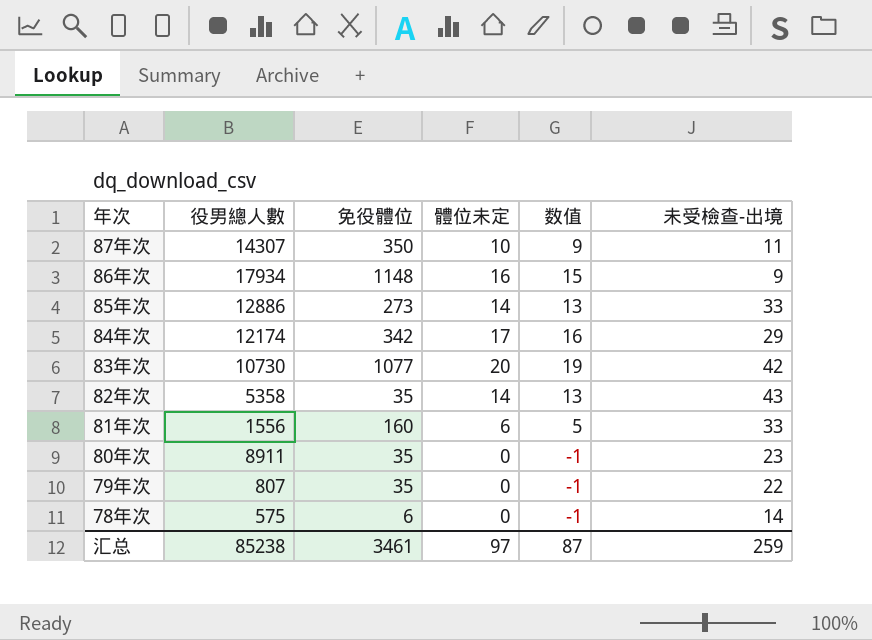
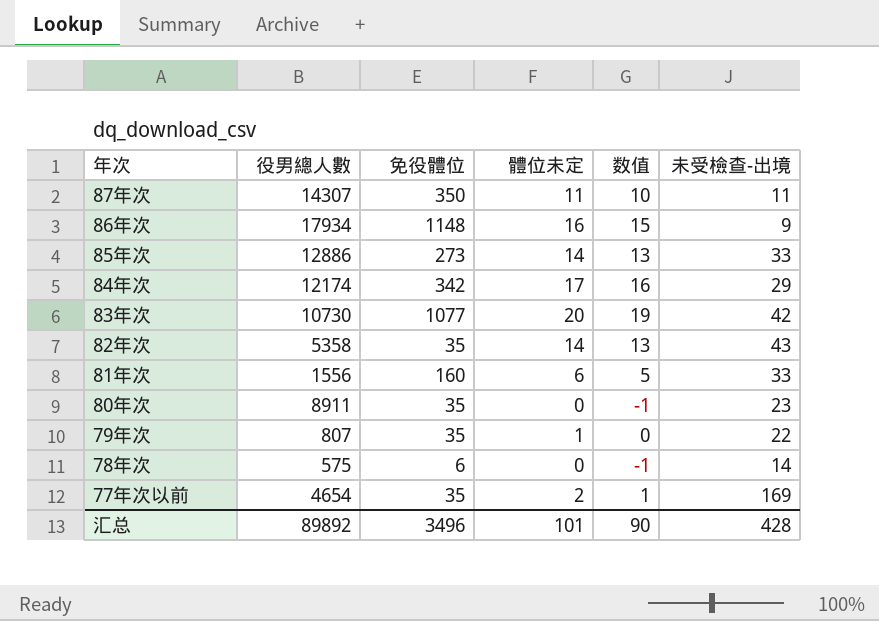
87年次 | 體位未定: 10 -> 11
87年次 | 数值: 9 -> 10
79年次 | 體位未定: 0 -> 1
79年次 | 数值: -1 -> 0
row 77年次以前: none -> 4654 | 35 | 2 | 1 | 169
汇总 | 役男總人數: 85238 -> 89892
汇总 | 免役體位: 3461 -> 3496
汇总 | 體位未定: 97 -> 101
汇总 | 数值: 87 -> 90
汇总 | 未受檢查-出境: 259 -> 428

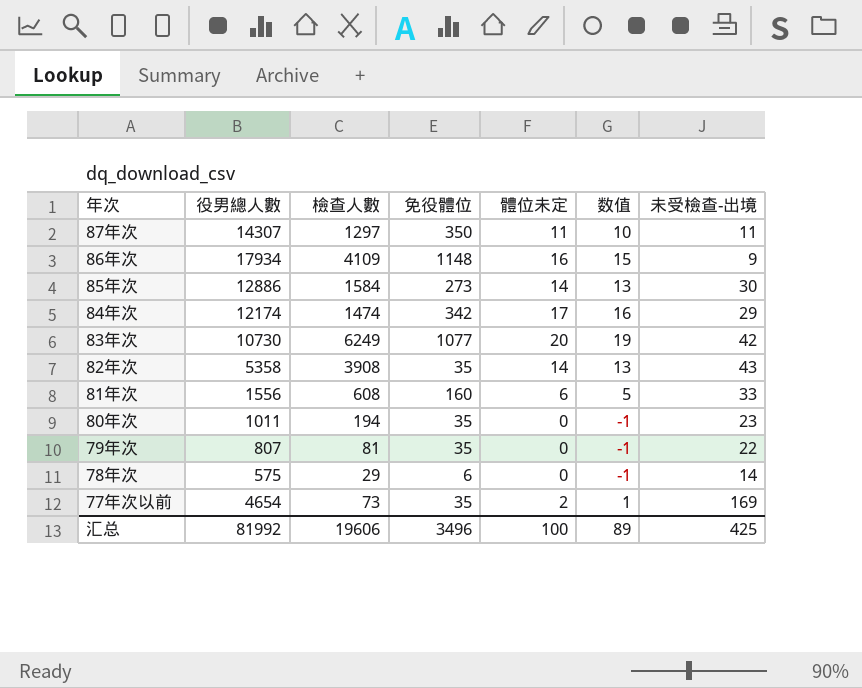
column 檢查人數 | position: none -> 3
85年次 | 未受檢查-出境: 33 -> 30
80年次 | 役男總人數: 8911 -> 1011
79年次 | 體位未定: 1 -> 0
79年次 | 数值: 0 -> -1
汇总 | 役男總人數: 89892 -> 81992
汇总 | 體位未定: 101 -> 100
汇总 | 数值: 90 -> 89
汇总 | 未受檢查-出境: 428 -> 425

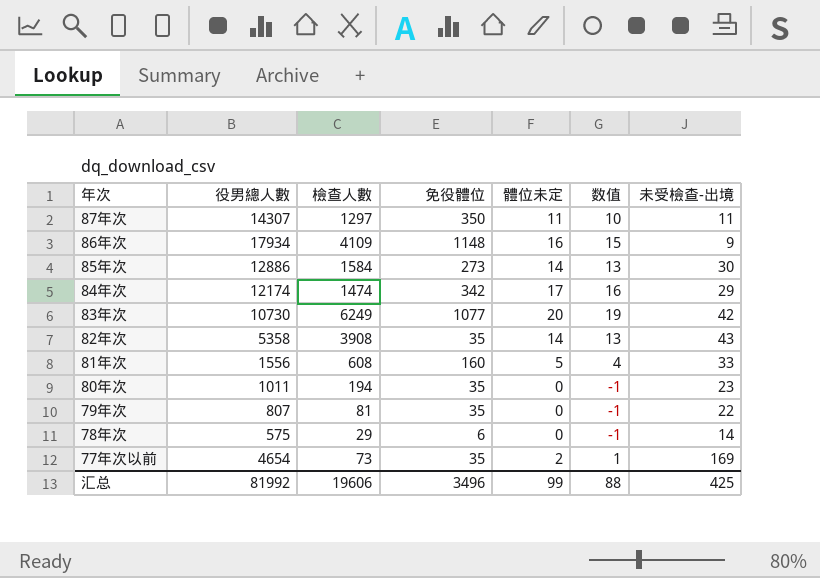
81年次 | 體位未定: 6 -> 5
81年次 | 数值: 5 -> 4
汇总 | 體位未定: 100 -> 99
汇总 | 数值: 89 -> 88

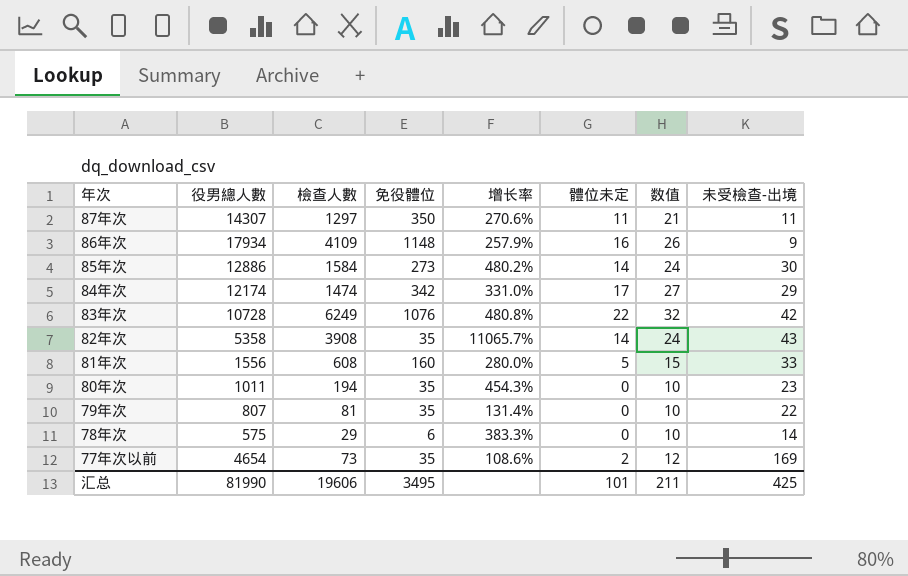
column 增长率 | formula: none -> ([檢查人數] - [免役體位]) / [免役體位]
column 数值 | formula: [體位未定] - 1 -> [體位未定] + 10
83年次 | 役男總人數: 10730 -> 10728
83年次 | 免役體位: 1077 -> 1076
83年次 | 體位未定: 20 -> 22
汇总 | 役男總人數: 81992 -> 81990
汇总 | 免役體位: 3496 -> 3495
汇总 | 體位未定: 99 -> 101
汇总 | 数值: 88 -> 211

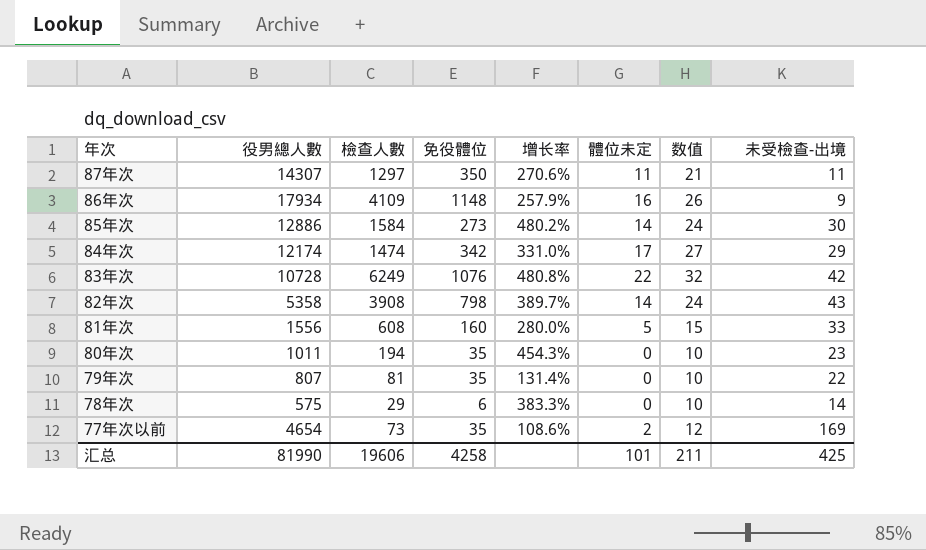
82年次 | 免役體位: 35 -> 798
82年次 | 增长率: 11065.7% -> 389.7%
汇总 | 免役體位: 3495 -> 4258

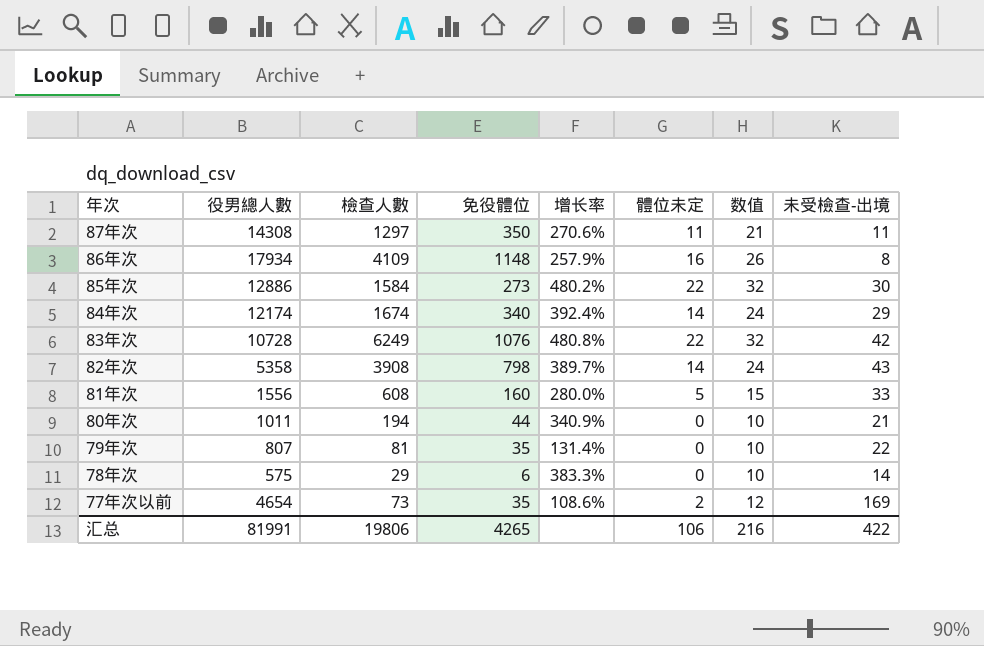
87年次 | 役男總人數: 14307 -> 14308
86年次 | 未受檢查-出境: 9 -> 8
85年次 | 體位未定: 14 -> 22
85年次 | 数值: 24 -> 32
84年次 | 檢查人數: 1474 -> 1674
84年次 | 免役體位: 342 -> 340
84年次 | 增长率: 331.0% -> 392.4%
84年次 | 體位未定: 17 -> 14
84年次 | 数值: 27 -> 24
80年次 | 免役體位: 35 -> 44
80年次 | 增长率: 454.3% -> 340.9%
80年次 | 未受檢查-出境: 23 -> 21
汇总 | 役男總人數: 81990 -> 81991
汇总 | 檢查人數: 19606 -> 19806
汇总 | 免役體位: 4258 -> 4265
汇总 | 體位未定: 101 -> 106
汇总 | 数值: 211 -> 216
汇总 | 未受檢查-出境: 425 -> 422

